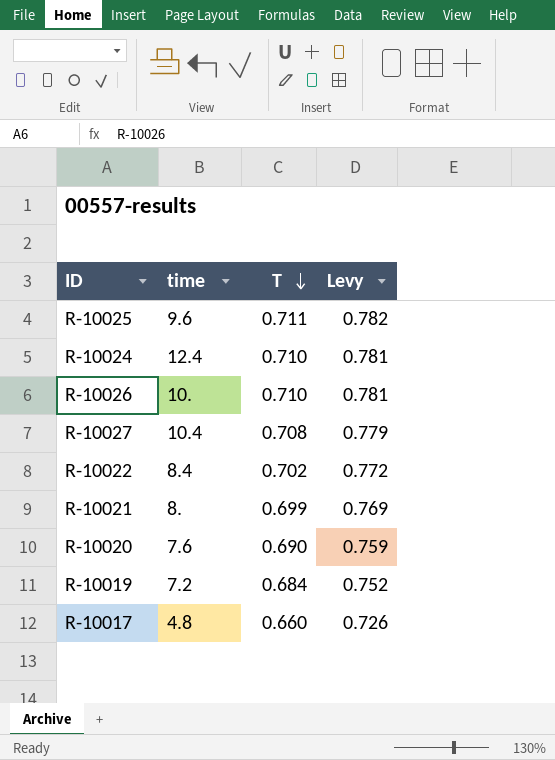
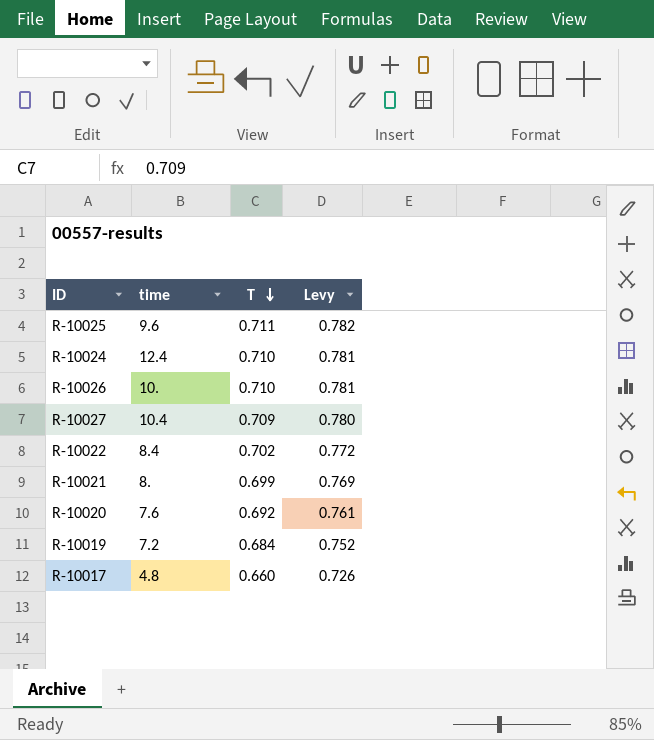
R-10027 | T: 0.708 -> 0.709
R-10027 | Levy: 0.779 -> 0.780
R-10020 | T: 0.690 -> 0.692
R-10020 | Levy: 0.759 -> 0.761

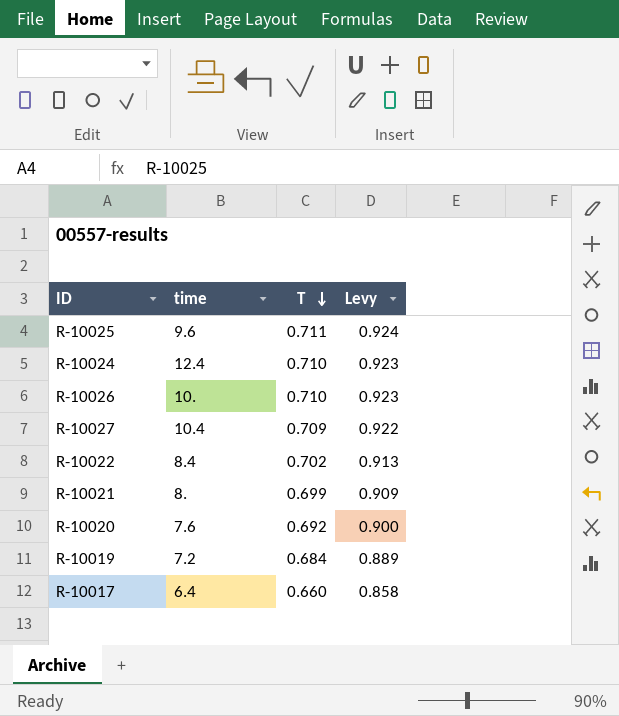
column Levy | formula: [T] * 1.1 -> [T] * 1.3
R-10017 | time: 4.8 -> 6.4

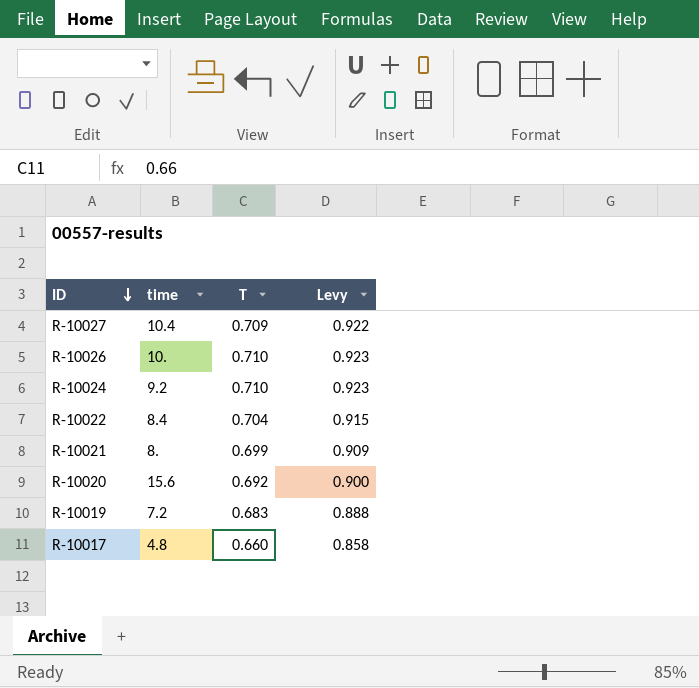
row order: T descending -> ID descending
row R-10025: 9.6 | 0.711 | 0.924 -> none
R-10024 | time: 12.4 -> 9.2
R-10022 | T: 0.702 -> 0.704
R-10022 | Levy: 0.913 -> 0.915
R-10020 | time: 7.6 -> 15.6
R-10019 | T: 0.684 -> 0.683
R-10019 | Levy: 0.889 -> 0.888
R-10017 | time: 6.4 -> 4.8

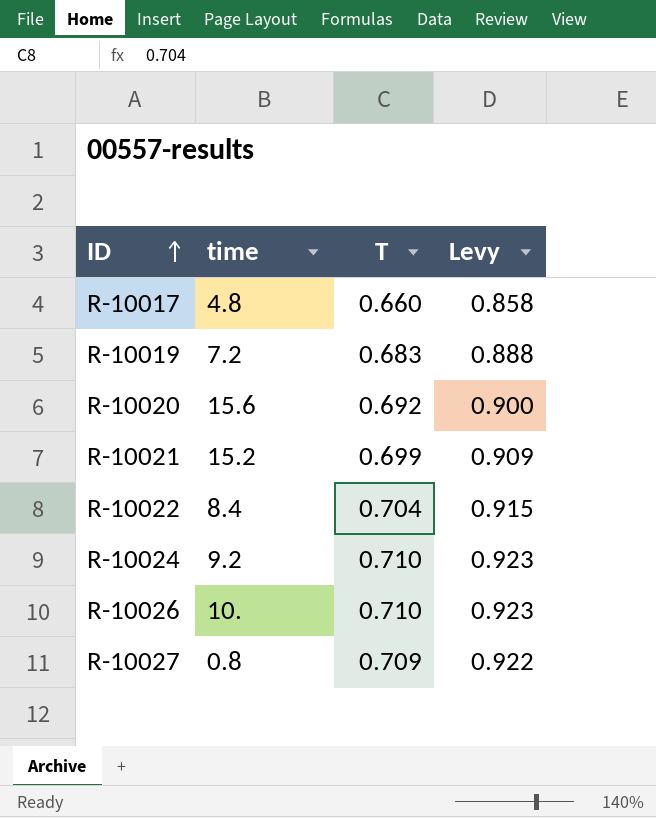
row order: ID descending -> ID ascending
R-10021 | time: 8. -> 15.2
R-10027 | time: 10.4 -> 0.8

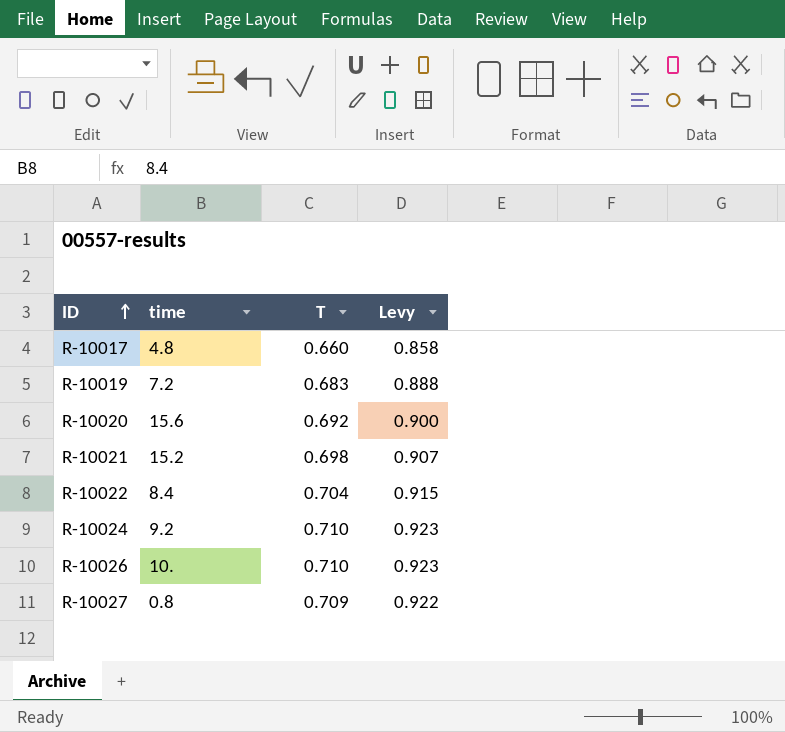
R-10021 | T: 0.699 -> 0.698
R-10021 | Levy: 0.909 -> 0.907

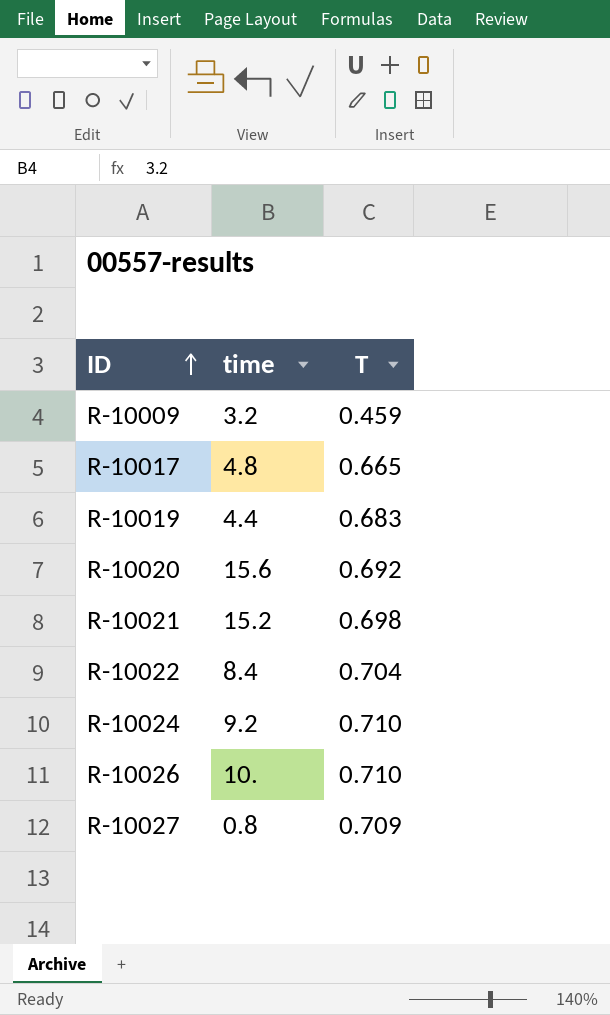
column Levy | formula: [T] * 1.3 -> none
row R-10009: none -> 3.2 | 0.459
R-10017 | T: 0.660 -> 0.665
R-10019 | time: 7.2 -> 4.4

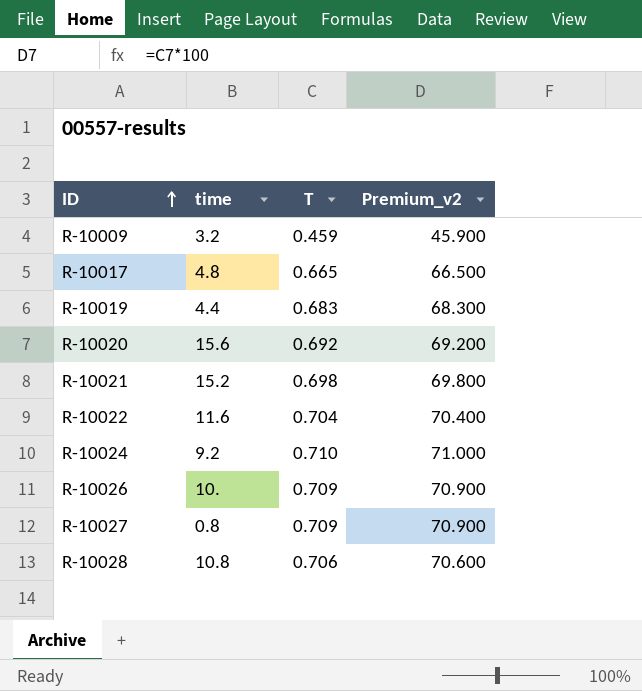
column Premium_v2 | formula: none -> [T] * 100
R-10022 | time: 8.4 -> 11.6
R-10026 | T: 0.710 -> 0.709
row R-10028: none -> 10.8 | 0.706 | 70.600

